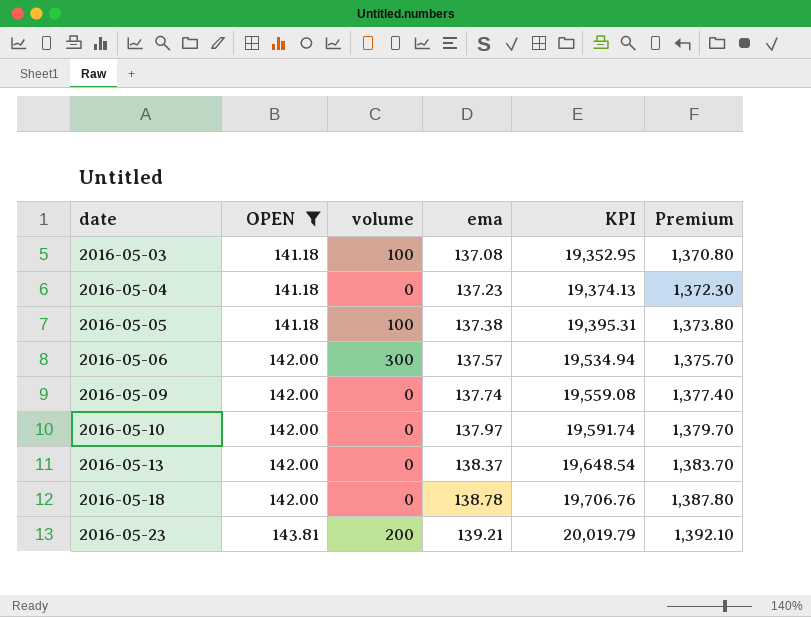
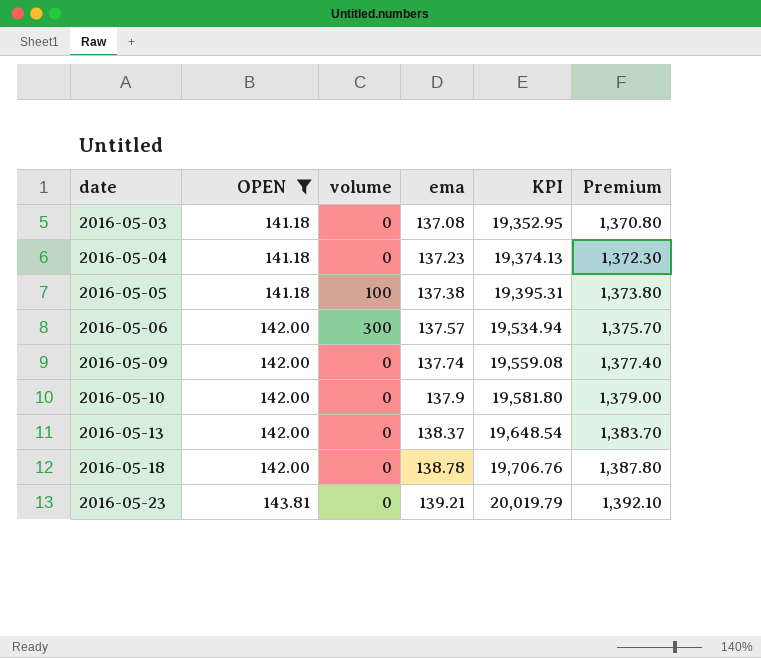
2016-05-03 | volume: 100 -> 0
2016-05-10 | ema: 137.97 -> 137.9
2016-05-10 | KPI: 19,591.74 -> 19,581.80
2016-05-10 | Premium: 1,379.70 -> 1,379.00
2016-05-23 | volume: 200 -> 0

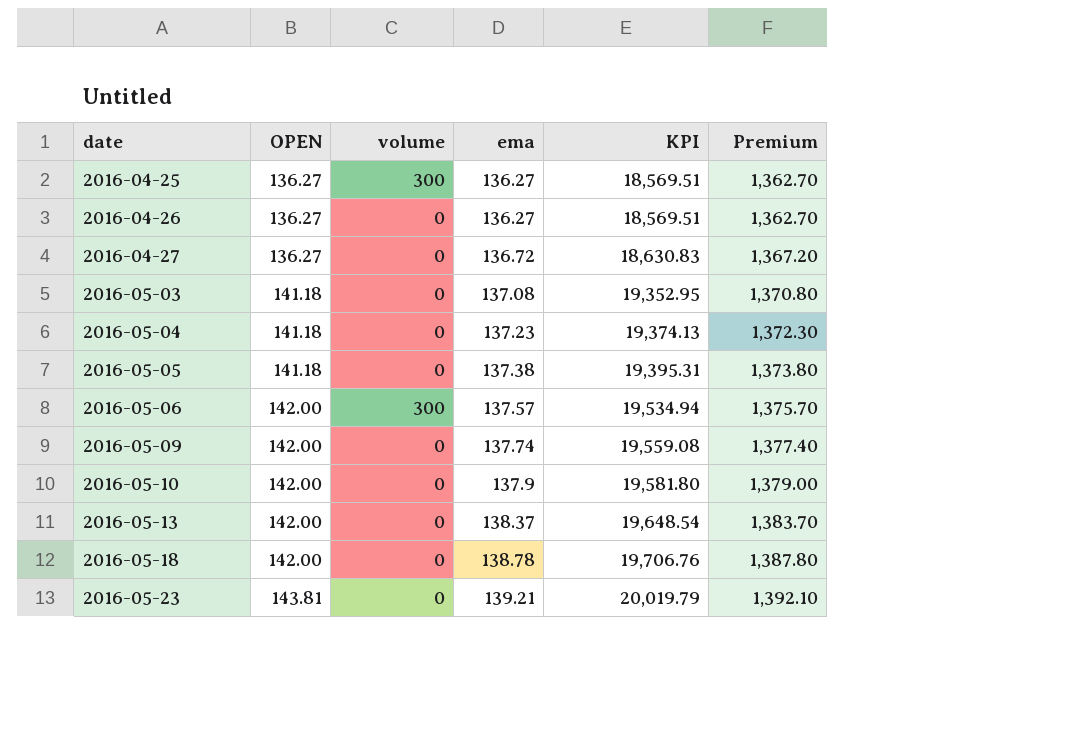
filter: OPEN != 136.27 -> none
2016-05-05 | volume: 100 -> 0

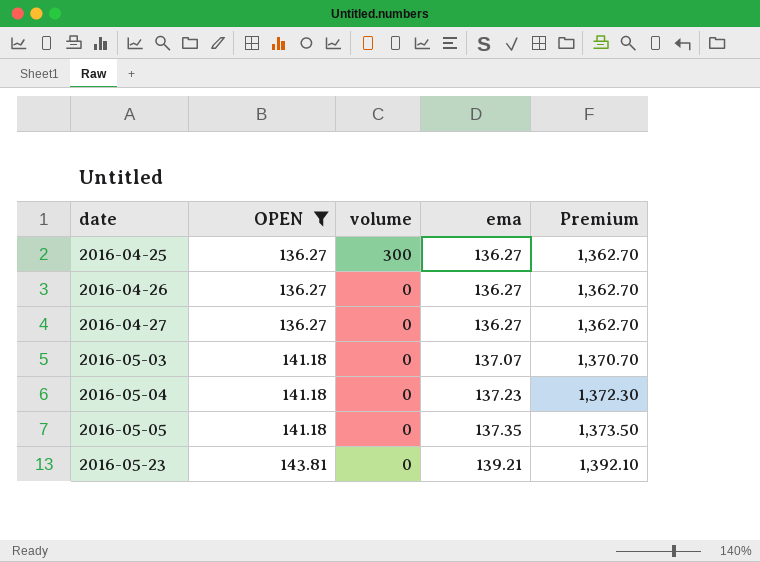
filter: none -> OPEN != 142.00
column KPI | formula: [OPEN] * [ema] -> none
2016-04-27 | ema: 136.72 -> 136.27
2016-04-27 | Premium: 1,367.20 -> 1,362.70
2016-05-03 | ema: 137.08 -> 137.07
2016-05-03 | Premium: 1,370.80 -> 1,370.70
2016-05-05 | ema: 137.38 -> 137.35
2016-05-05 | Premium: 1,373.80 -> 1,373.50

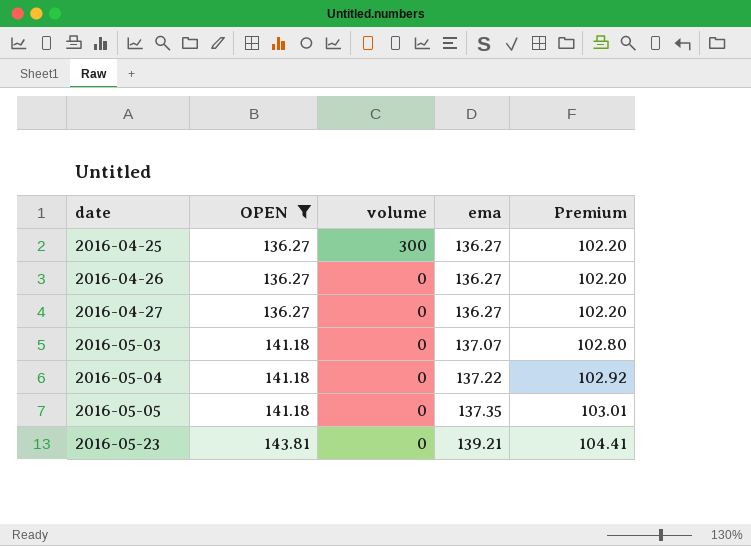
column Premium | formula: [ema] * 10 -> [ema] * 0.75
2016-05-04 | ema: 137.23 -> 137.22

